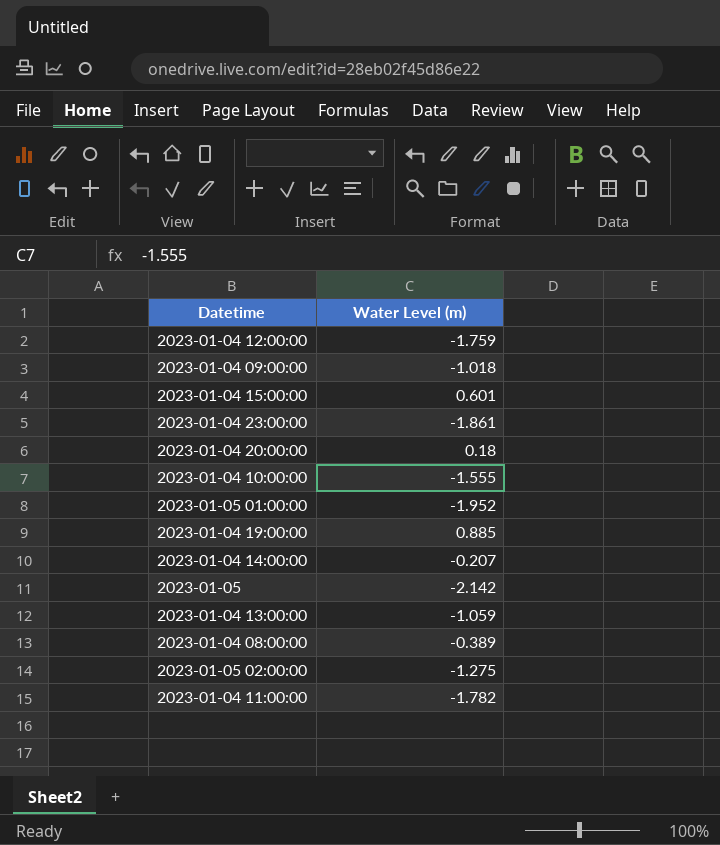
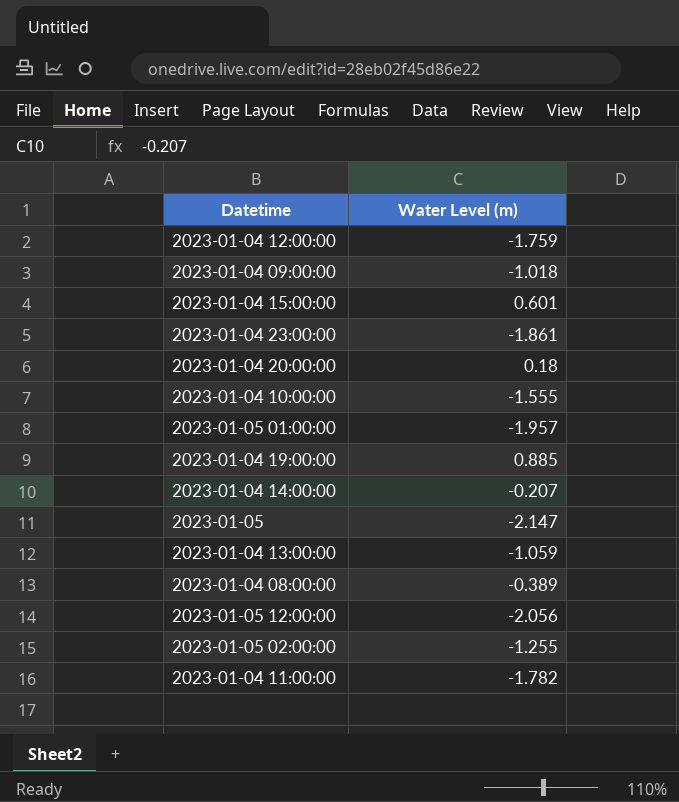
2023-01-05 01:00:00 | Water Level (m): -1.952 -> -1.957
2023-01-05 | Water Level (m): -2.142 -> -2.147
row 2023-01-05 12:00:00: none -> -2.056
2023-01-05 02:00:00 | Water Level (m): -1.275 -> -1.255

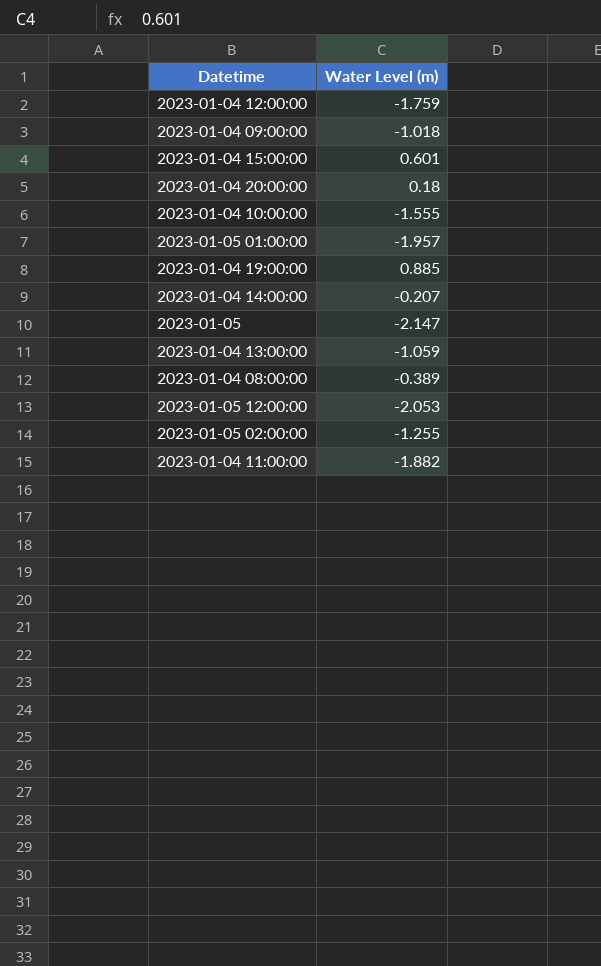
row 2023-01-04 23:00:00: -1.861 -> none
2023-01-05 12:00:00 | Water Level (m): -2.056 -> -2.053
2023-01-04 11:00:00 | Water Level (m): -1.782 -> -1.882

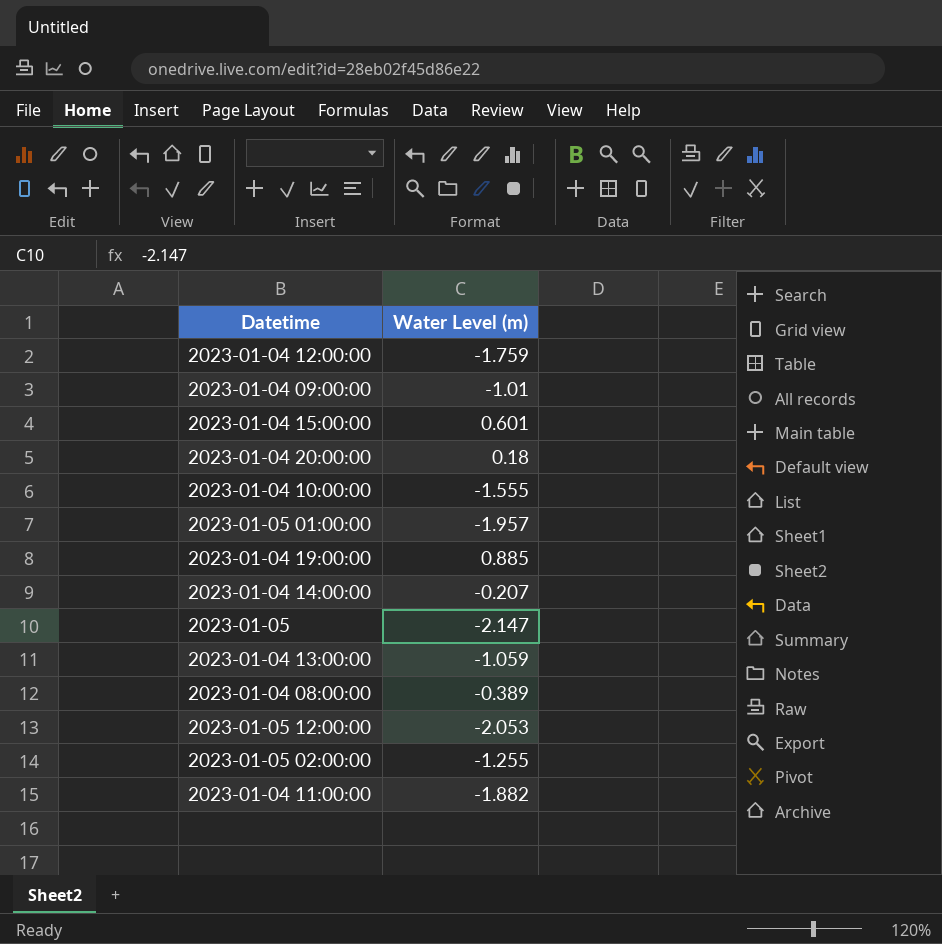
2023-01-04 09:00:00 | Water Level (m): -1.018 -> -1.01

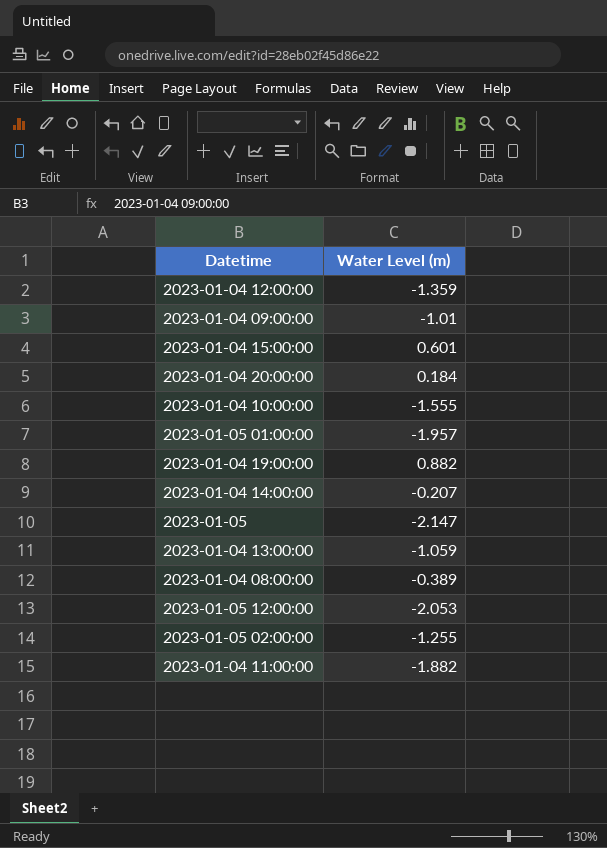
2023-01-04 12:00:00 | Water Level (m): -1.759 -> -1.359
2023-01-04 20:00:00 | Water Level (m): 0.18 -> 0.184
2023-01-04 19:00:00 | Water Level (m): 0.885 -> 0.882

